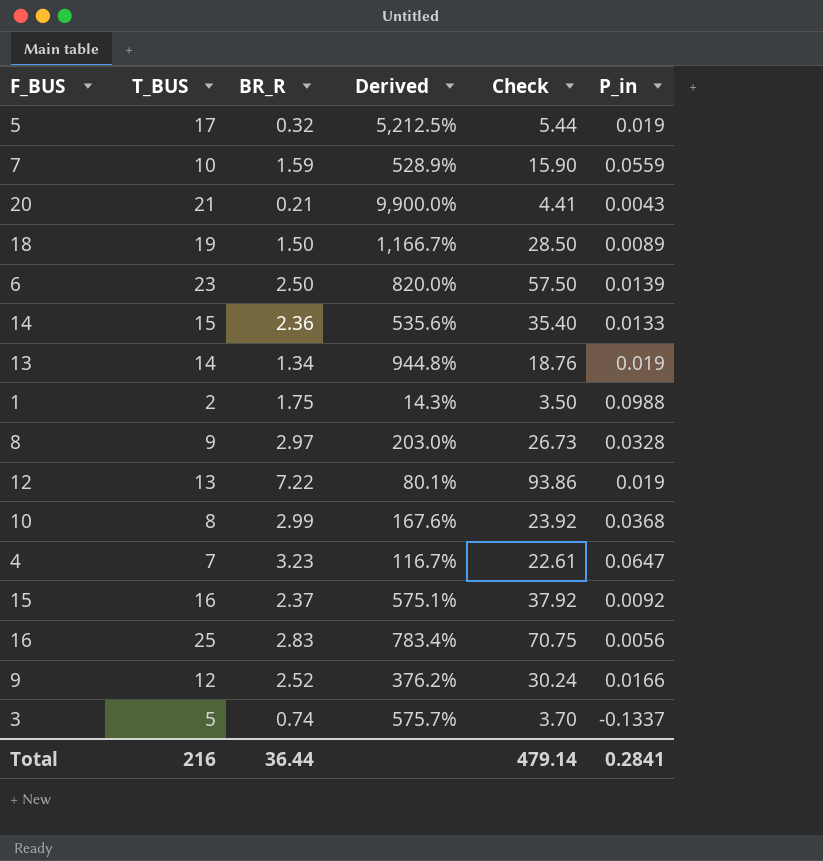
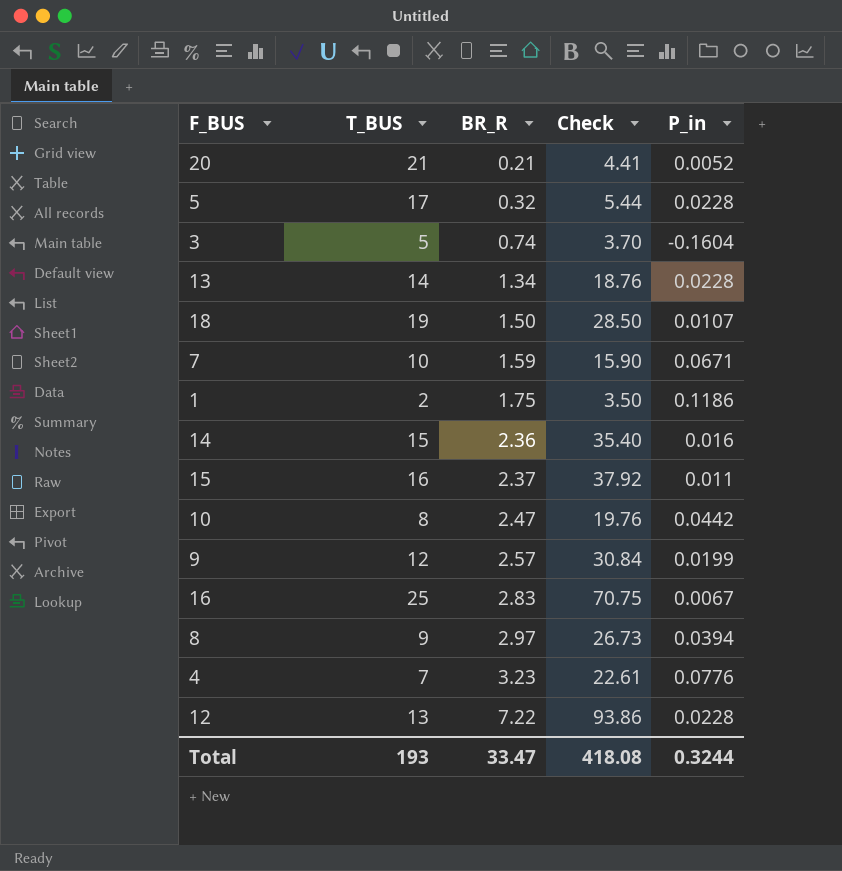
row order: none -> BR_R ascending
column Derived | formula: ([T_BUS] - [BR_R]) / [BR_R] -> none
row 6: 23 | 2.50 | 820.0% | 57.50 | 0.0139 -> none
20 | P_in: 0.0043 -> 0.0052
5 | P_in: 0.019 -> 0.0228
3 | P_in: -0.1337 -> -0.1604
13 | P_in: 0.019 -> 0.0228
18 | P_in: 0.0089 -> 0.0107
7 | P_in: 0.0559 -> 0.0671
1 | P_in: 0.0988 -> 0.1186
14 | P_in: 0.0133 -> 0.016
15 | P_in: 0.0092 -> 0.011
10 | BR_R: 2.99 -> 2.47
10 | Check: 23.92 -> 19.76
10 | P_in: 0.0368 -> 0.0442
9 | BR_R: 2.52 -> 2.57
9 | Check: 30.24 -> 30.84
9 | P_in: 0.0166 -> 0.0199
16 | P_in: 0.0056 -> 0.0067
8 | P_in: 0.0328 -> 0.0394
4 | P_in: 0.0647 -> 0.0776
12 | P_in: 0.019 -> 0.0228
Total | T_BUS: 216 -> 193
Total | BR_R: 36.44 -> 33.47
Total | Check: 479.14 -> 418.08
Total | P_in: 0.2841 -> 0.3244

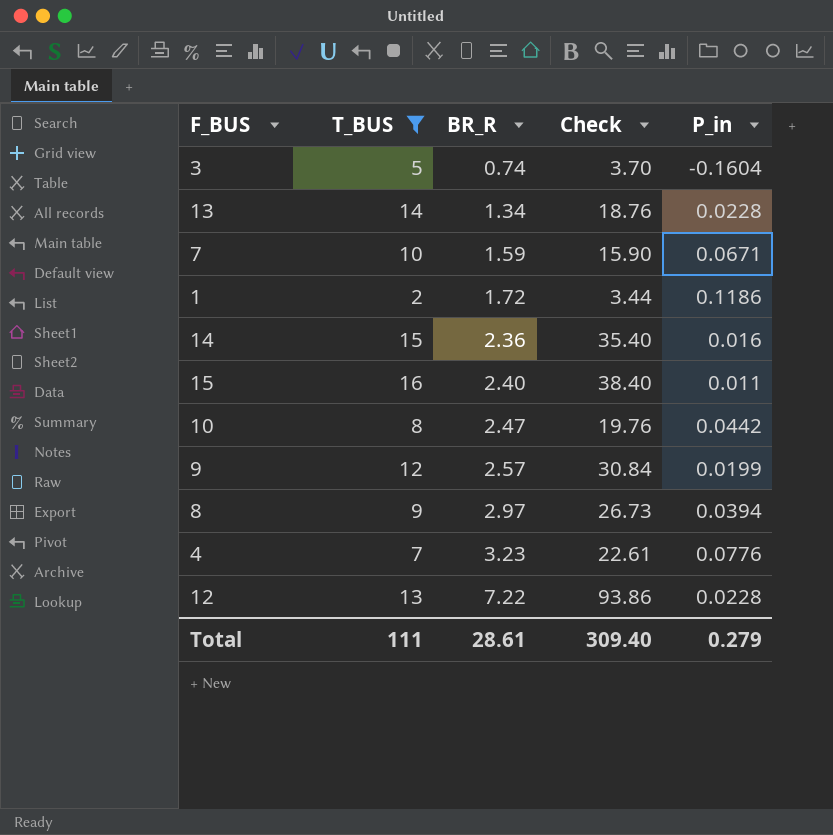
filter: none -> T_BUS <= 16
1 | BR_R: 1.75 -> 1.72
1 | Check: 3.50 -> 3.44
15 | BR_R: 2.37 -> 2.40
15 | Check: 37.92 -> 38.40
Total | T_BUS: 193 -> 111
Total | BR_R: 33.47 -> 28.61
Total | Check: 418.08 -> 309.40
Total | P_in: 0.3244 -> 0.279

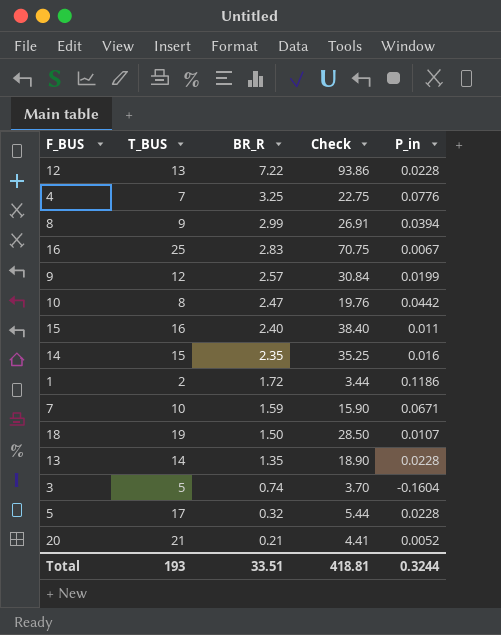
filter: T_BUS <= 16 -> none
row order: BR_R ascending -> BR_R descending
4 | BR_R: 3.23 -> 3.25
4 | Check: 22.61 -> 22.75
8 | BR_R: 2.97 -> 2.99
8 | Check: 26.73 -> 26.91
14 | BR_R: 2.36 -> 2.35
14 | Check: 35.40 -> 35.25
13 | BR_R: 1.34 -> 1.35
13 | Check: 18.76 -> 18.90
Total | T_BUS: 111 -> 193
Total | BR_R: 28.61 -> 33.51
Total | Check: 309.40 -> 418.81
Total | P_in: 0.279 -> 0.3244

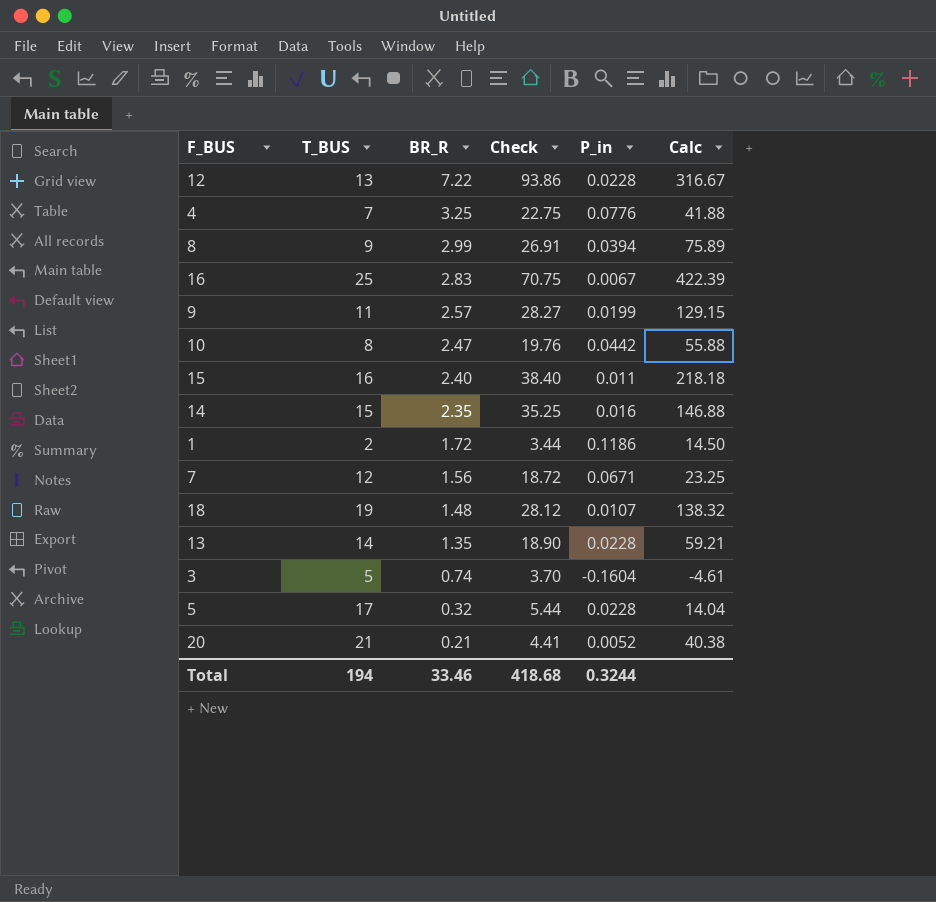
column Calc | formula: none -> [BR_R] / [P_in]
9 | T_BUS: 12 -> 11
9 | Check: 30.84 -> 28.27
7 | T_BUS: 10 -> 12
7 | BR_R: 1.59 -> 1.56
7 | Check: 15.90 -> 18.72
18 | BR_R: 1.50 -> 1.48
18 | Check: 28.50 -> 28.12
Total | T_BUS: 193 -> 194
Total | BR_R: 33.51 -> 33.46
Total | Check: 418.81 -> 418.68

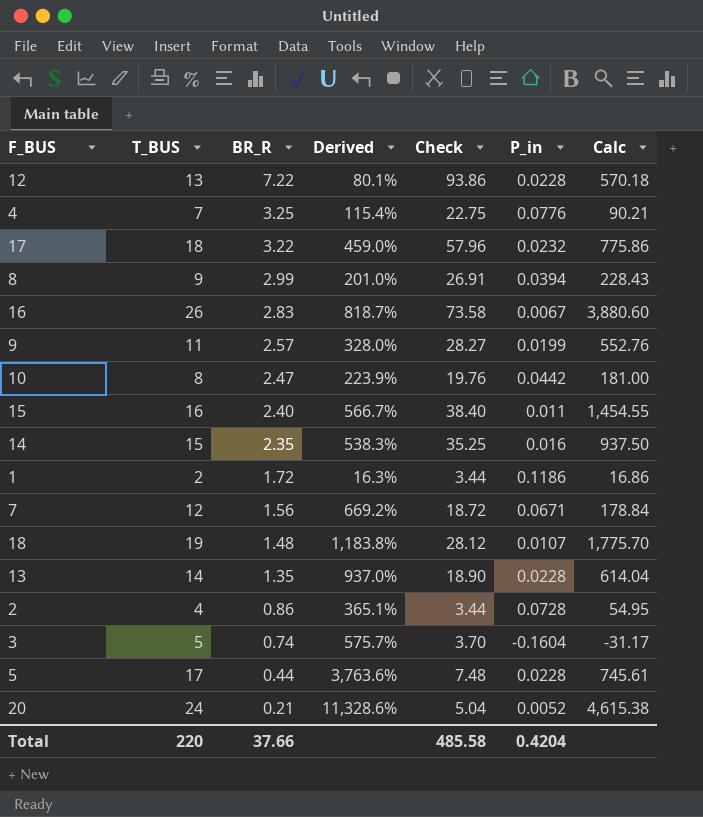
column Derived | formula: none -> ([T_BUS] - [BR_R]) / [BR_R]
column Calc | formula: [BR_R] / [P_in] -> [T_BUS] / [P_in]
row 17: none -> 18 | 3.22 | 459.0% | 57.96 | 0.0232 | 775.86
16 | T_BUS: 25 -> 26
16 | Check: 70.75 -> 73.58
row 2: none -> 4 | 0.86 | 365.1% | 3.44 | 0.0728 | 54.95
5 | BR_R: 0.32 -> 0.44
5 | Check: 5.44 -> 7.48
20 | T_BUS: 21 -> 24
20 | Check: 4.41 -> 5.04
Total | T_BUS: 194 -> 220
Total | BR_R: 33.46 -> 37.66
Total | Check: 418.68 -> 485.58
Total | P_in: 0.3244 -> 0.4204

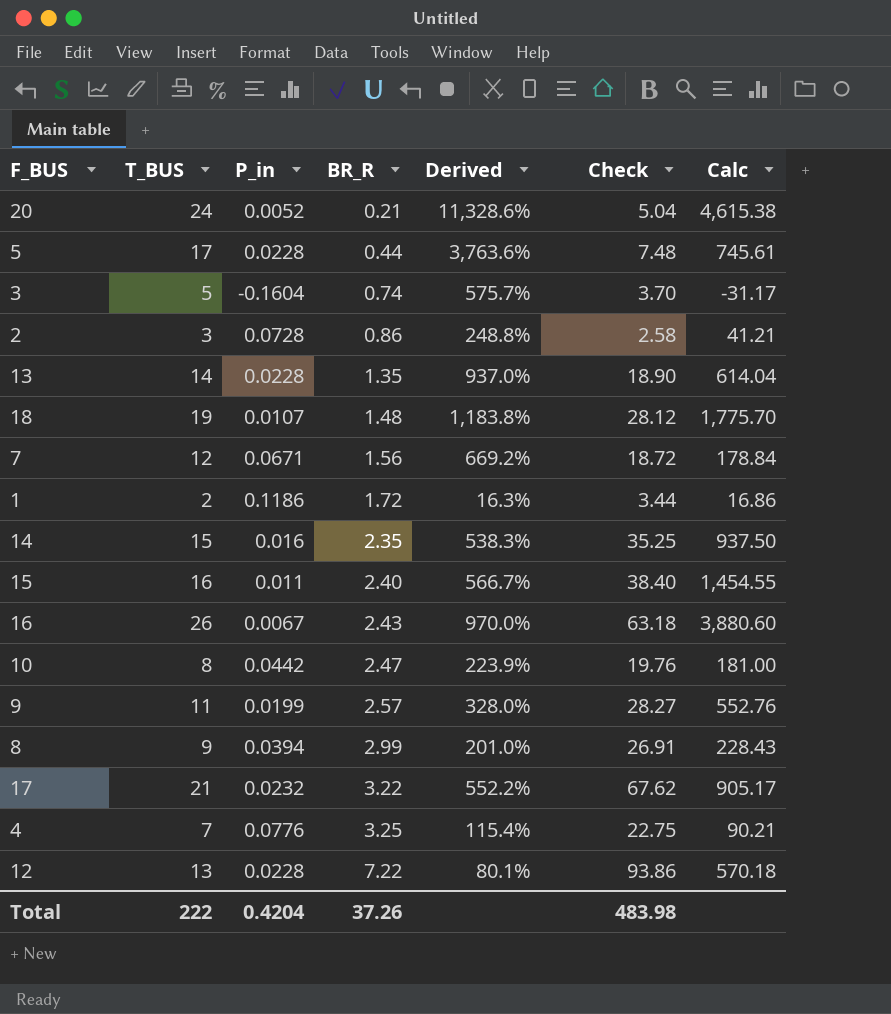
row order: BR_R descending -> BR_R ascending
column P_in | position: 6 -> 3
2 | T_BUS: 4 -> 3
2 | Derived: 365.1% -> 248.8%
2 | Check: 3.44 -> 2.58
2 | Calc: 54.95 -> 41.21
16 | BR_R: 2.83 -> 2.43
16 | Derived: 818.7% -> 970.0%
16 | Check: 73.58 -> 63.18
17 | T_BUS: 18 -> 21
17 | Derived: 459.0% -> 552.2%
17 | Check: 57.96 -> 67.62
17 | Calc: 775.86 -> 905.17
Total | T_BUS: 220 -> 222
Total | BR_R: 37.66 -> 37.26
Total | Check: 485.58 -> 483.98

